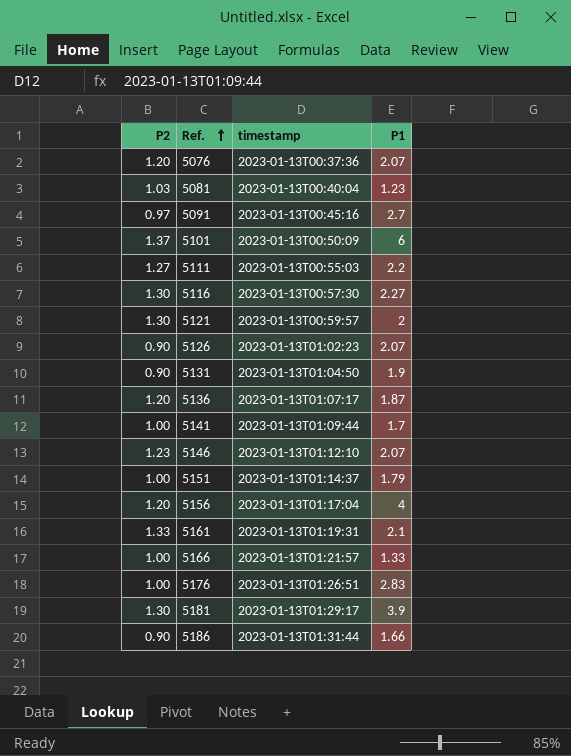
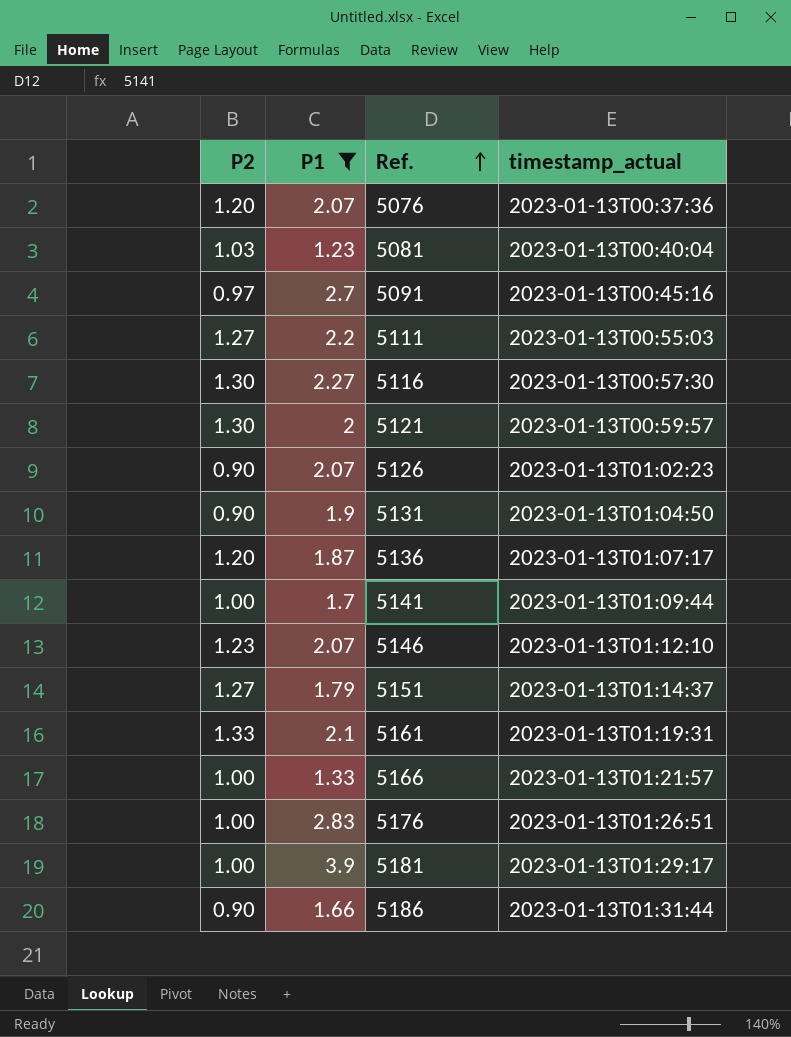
filter: none -> P1 <= 3.9
column P1 | position: 4 -> 2
column name: timestamp -> timestamp_actual
5151 | P2: 1.00 -> 1.27
5181 | P2: 1.30 -> 1.00

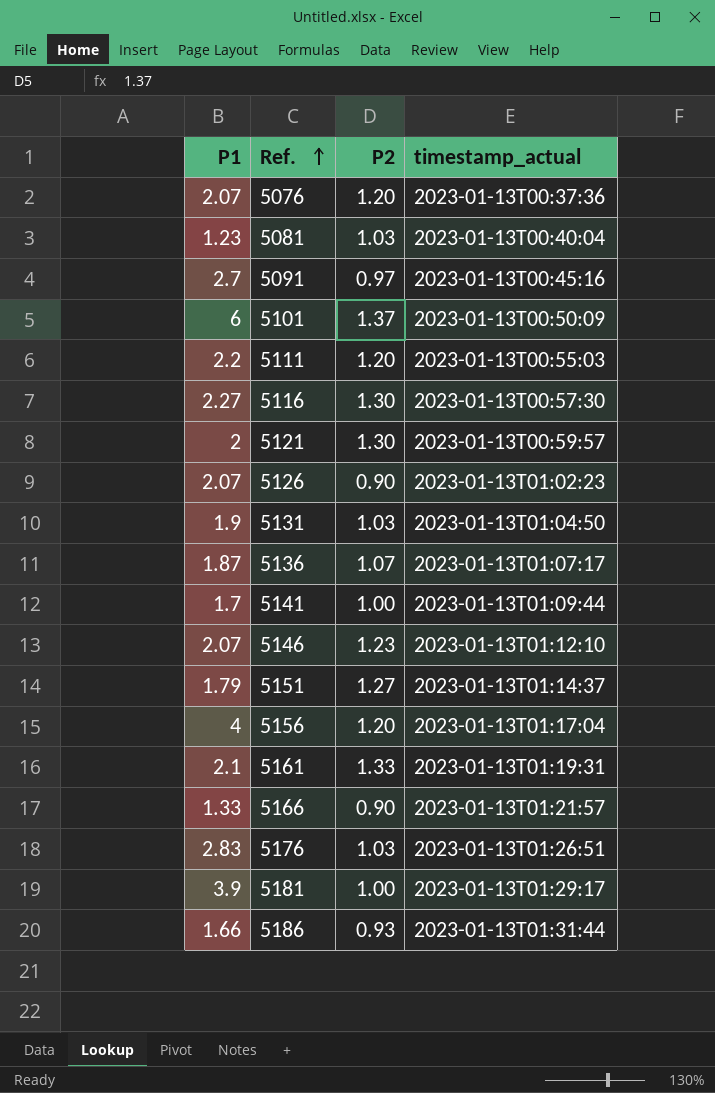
filter: P1 <= 3.9 -> none
column P2 | position: 1 -> 3
5111 | P2: 1.27 -> 1.20
5131 | P2: 0.90 -> 1.03
5136 | P2: 1.20 -> 1.07
5166 | P2: 1.00 -> 0.90
5176 | P2: 1.00 -> 1.03
5186 | P2: 0.90 -> 0.93

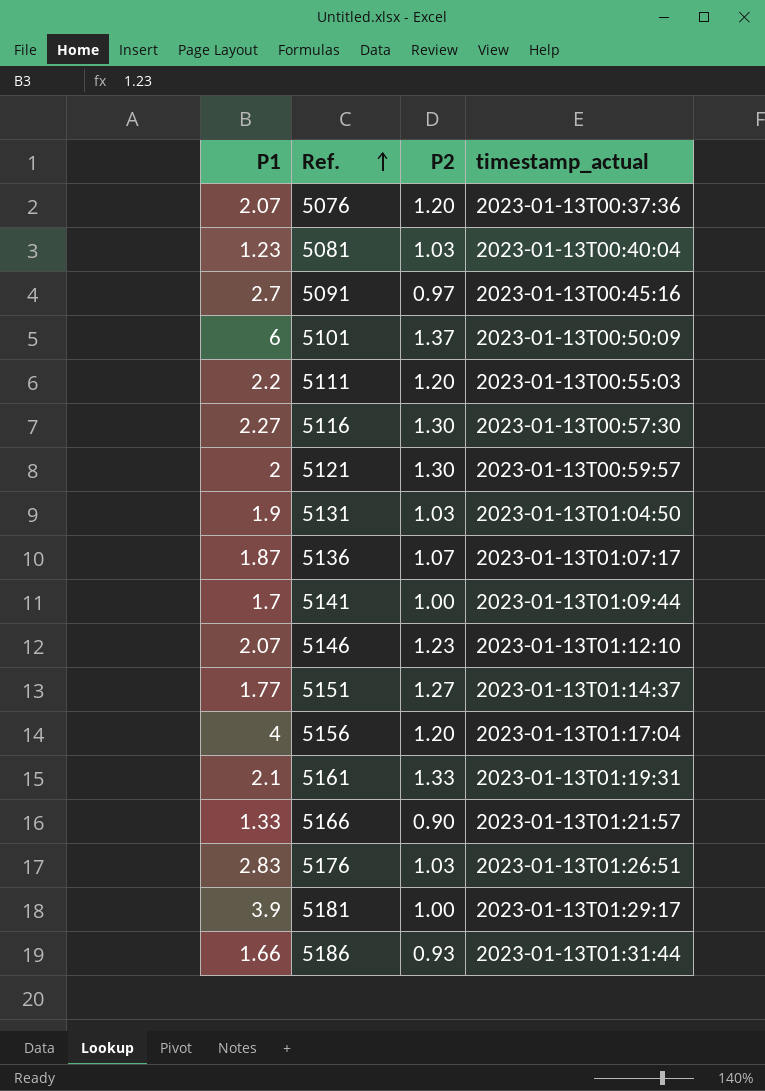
row 5126: 2.07 | 0.90 | 2023-01-13T01:02:23 -> none
5151 | P1: 1.79 -> 1.77

